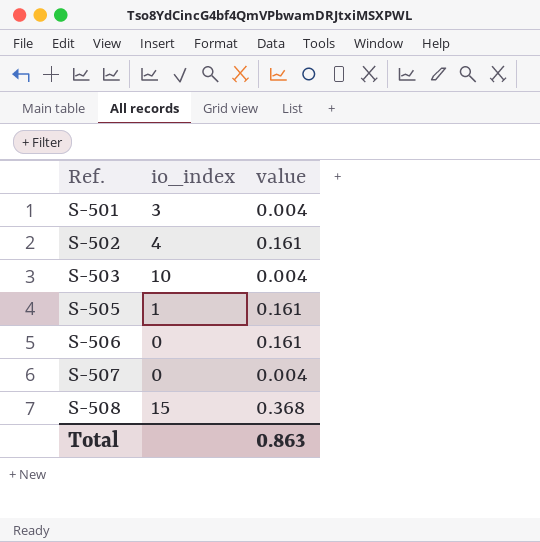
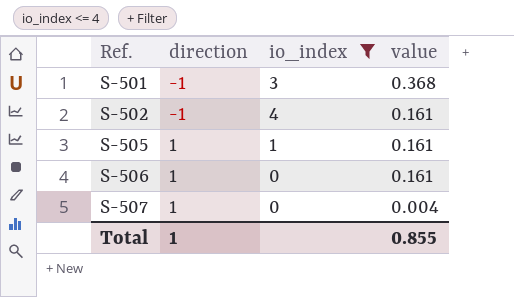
filter: none -> io_index <= 4
column direction | position: none -> 2
S-501 | value: 0.004 -> 0.368
Total | value: 0.863 -> 0.855

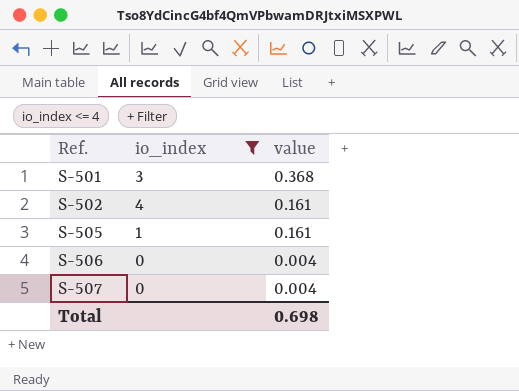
column direction | position: 2 -> none
S-506 | value: 0.161 -> 0.004
Total | value: 0.855 -> 0.698

